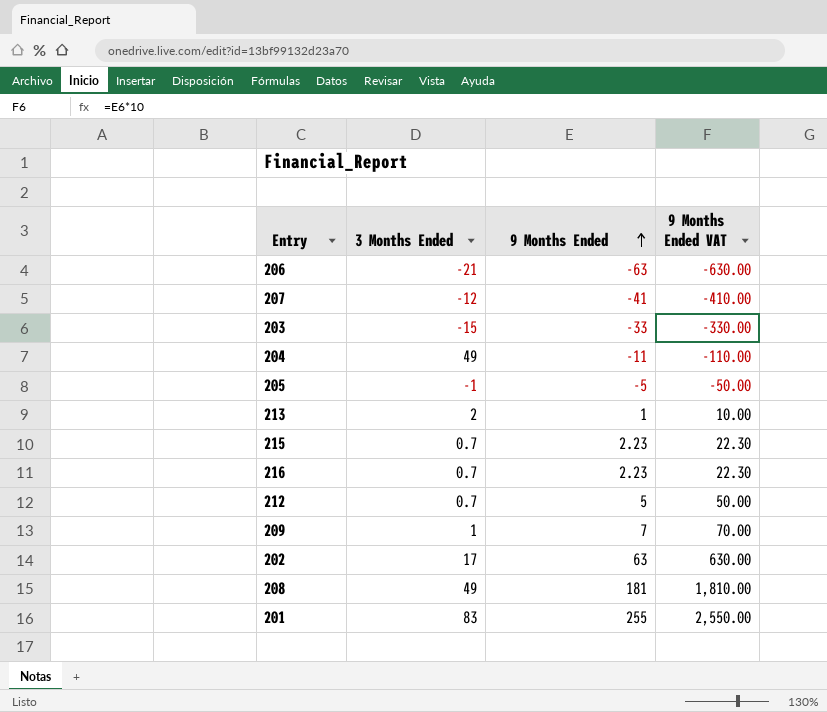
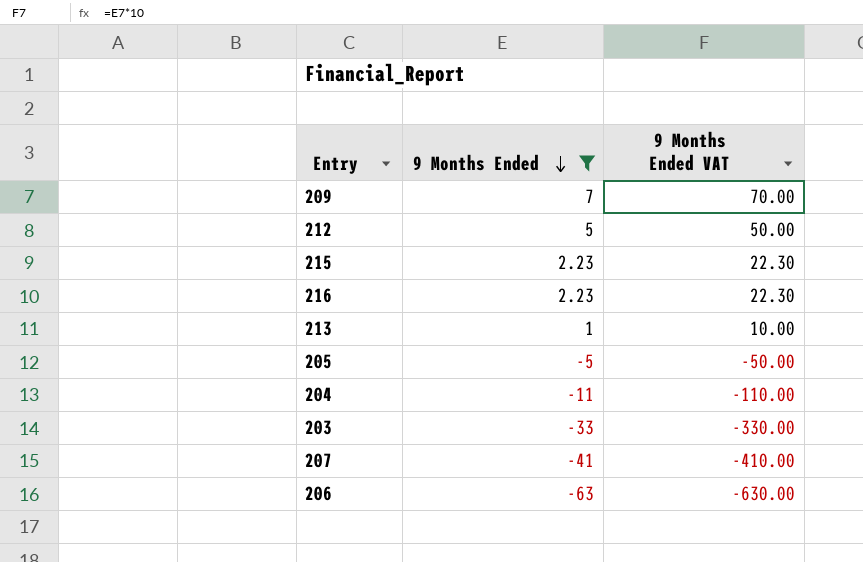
filter: none -> 9 Months Ended <= 7
row order: 9 Months Ended ascending -> 9 Months Ended descending
column 3 Months Ended | position: 2 -> none

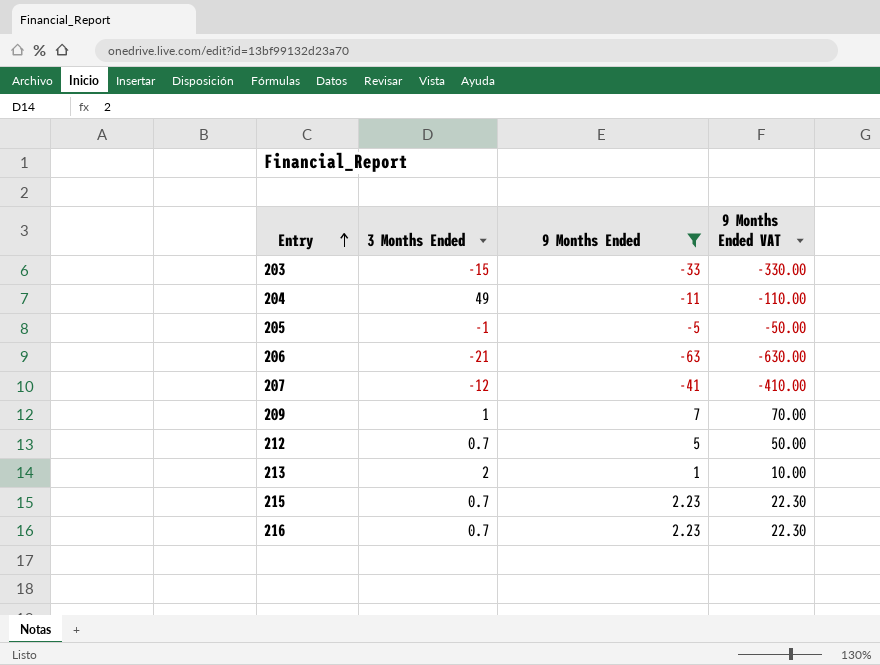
row order: 9 Months Ended descending -> Entry ascending
column 3 Months Ended | position: none -> 2

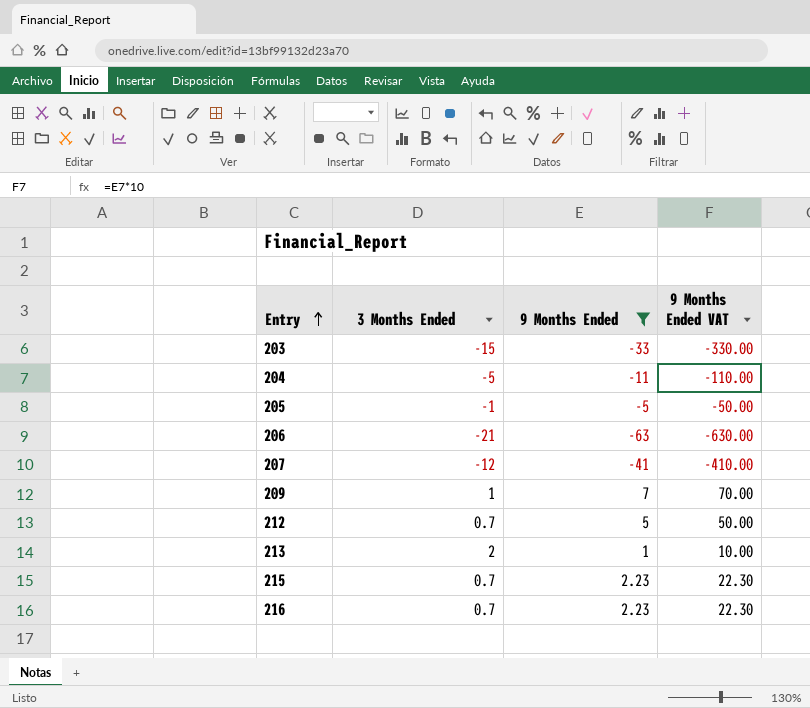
204 | 3 Months Ended: 49 -> -5

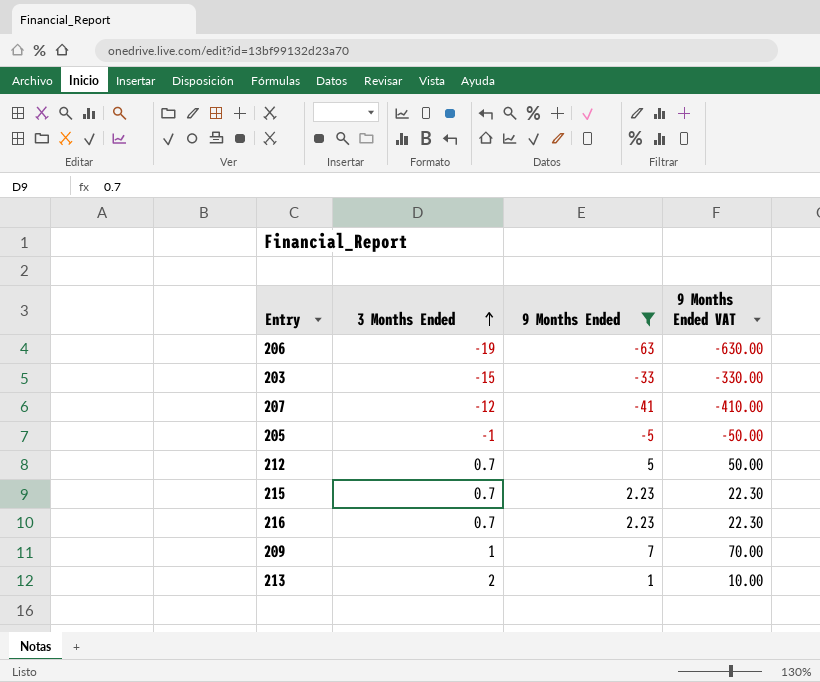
row order: Entry ascending -> 3 Months Ended ascending
row 204: -5 | -11 | -110.00 -> none
206 | 3 Months Ended: -21 -> -19

